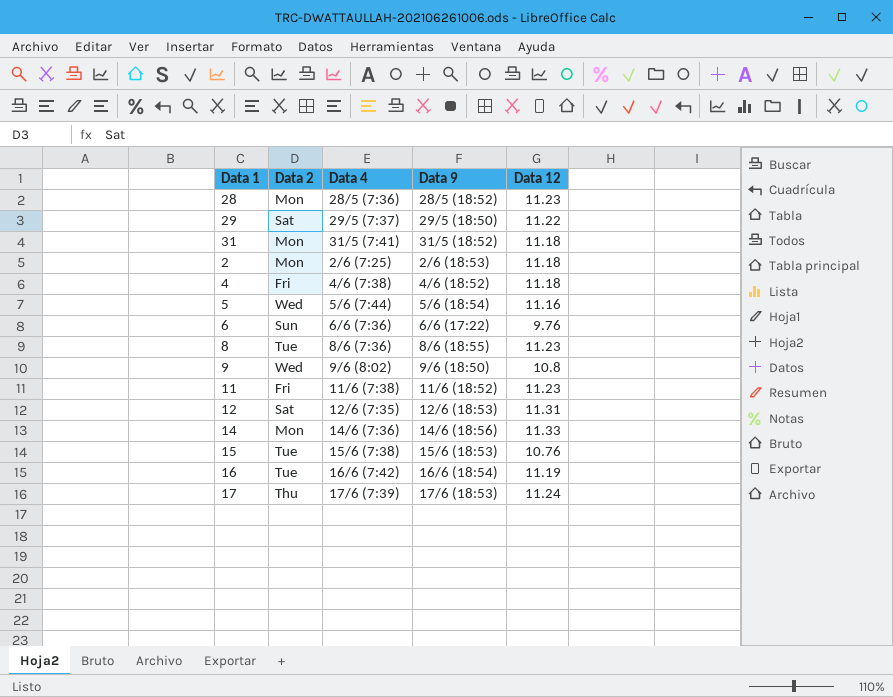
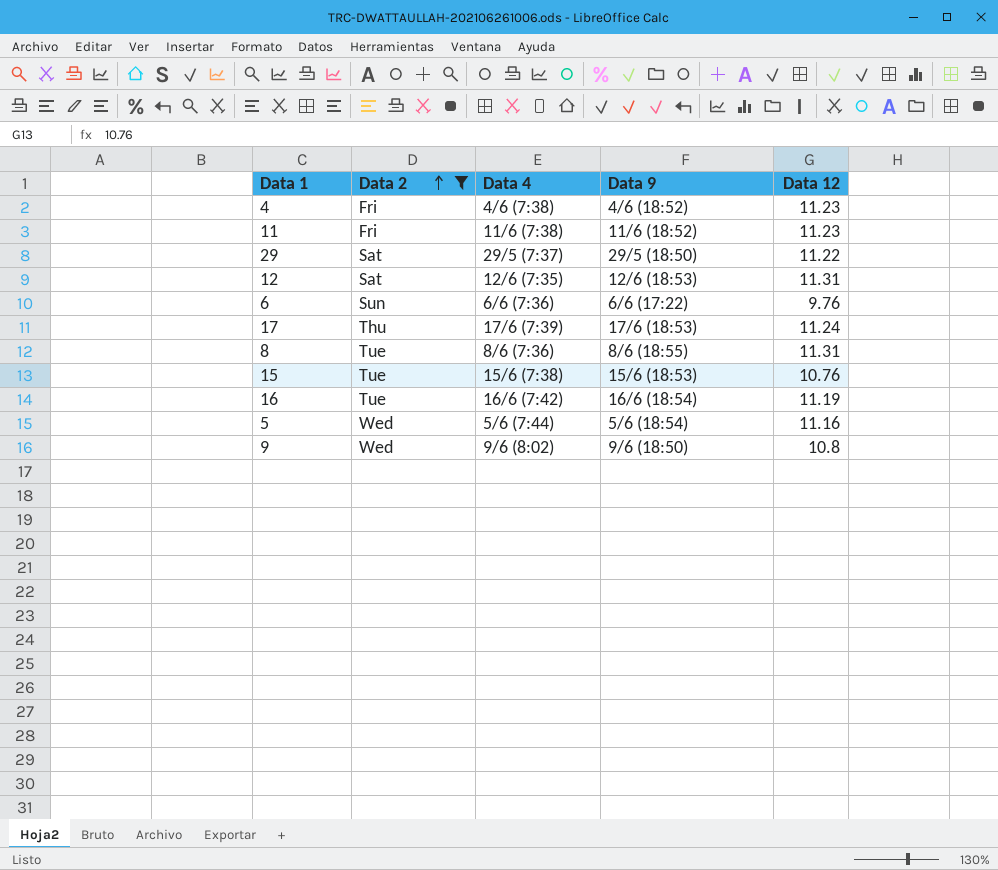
filter: none -> Data 2 != Mon
row order: none -> Data 2 ascending
4 | Data 12: 11.18 -> 11.23
8 | Data 12: 11.23 -> 11.31

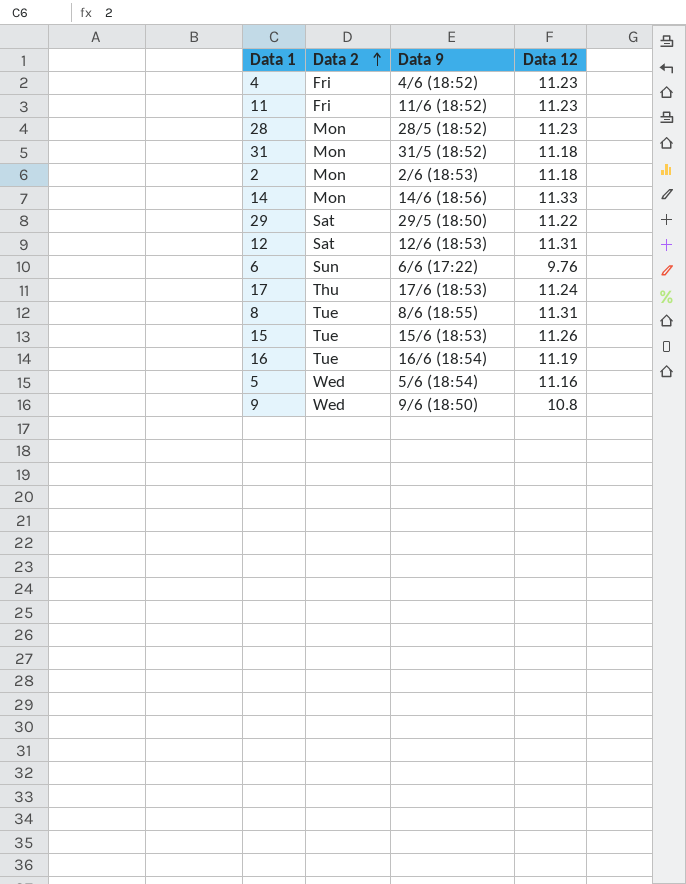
filter: Data 2 != Mon -> none
column Data 4 | position: 3 -> none
15 | Data 12: 10.76 -> 11.26

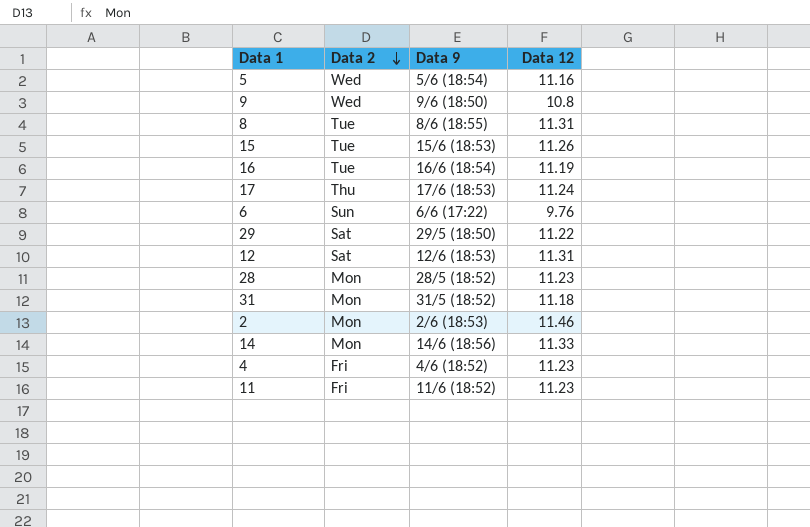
row order: Data 2 ascending -> Data 2 descending
2 | Data 12: 11.18 -> 11.46

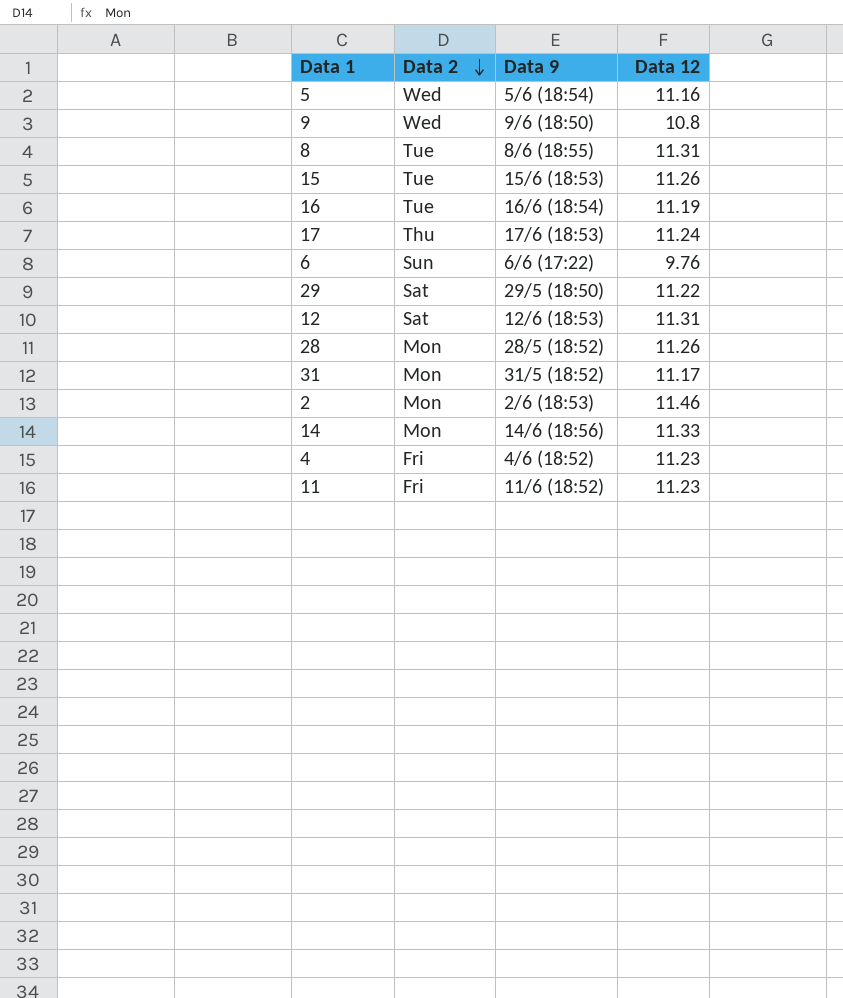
28 | Data 12: 11.23 -> 11.26
31 | Data 12: 11.18 -> 11.17

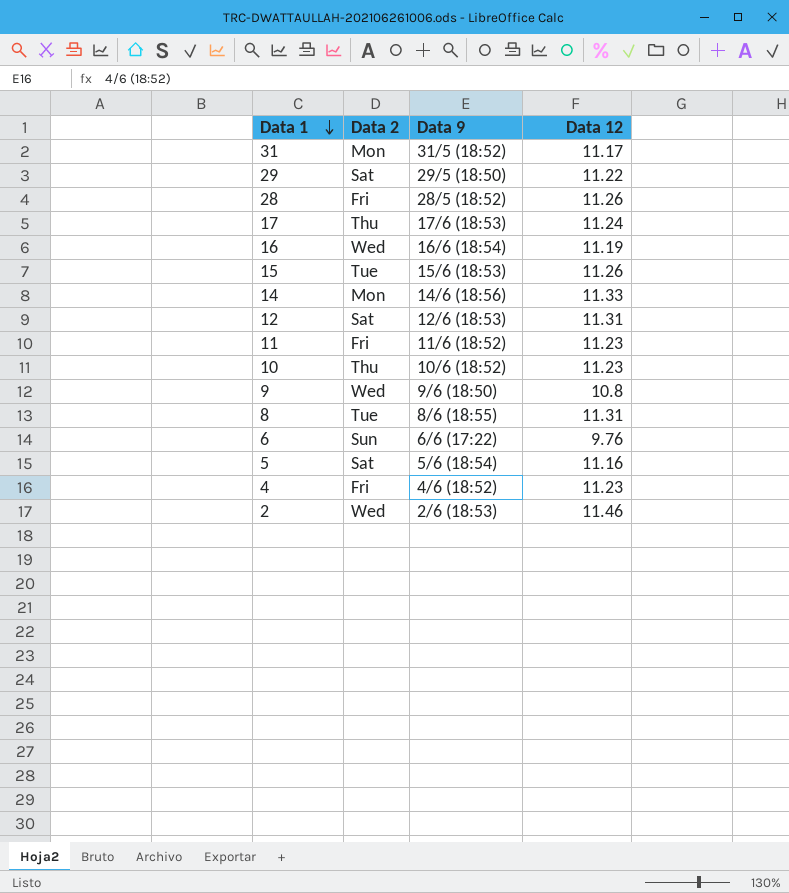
row order: Data 2 descending -> Data 1 descending
28 | Data 2: Mon -> Fri
16 | Data 2: Tue -> Wed
row 10: none -> Thu | 10/6 (18:52) | 11.23
5 | Data 2: Wed -> Sat
2 | Data 2: Mon -> Wed

